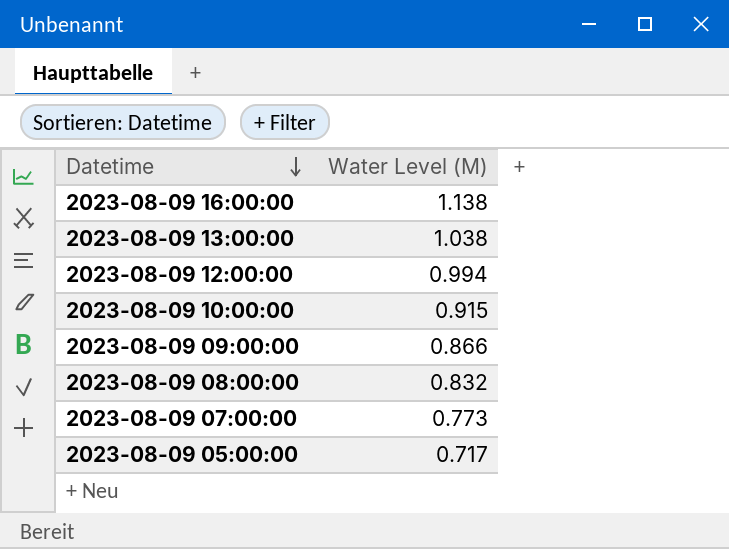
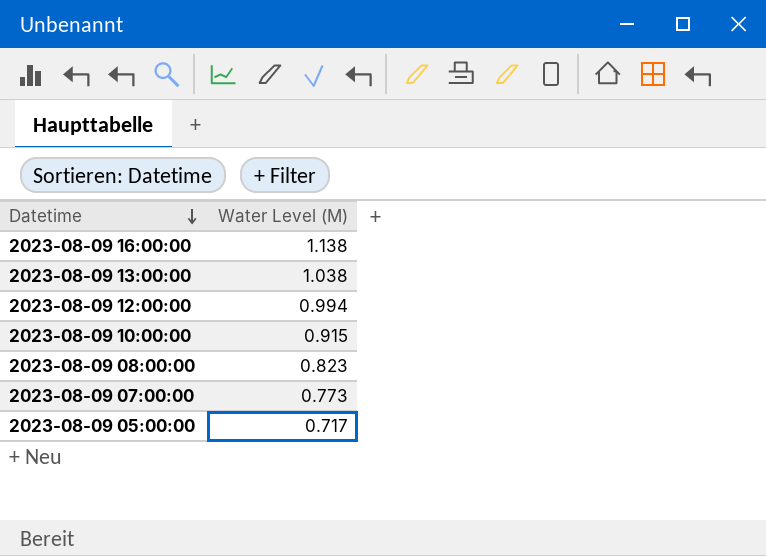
row 2023-08-09 09:00:00: 0.866 -> none
2023-08-09 08:00:00 | Water Level (M): 0.832 -> 0.823

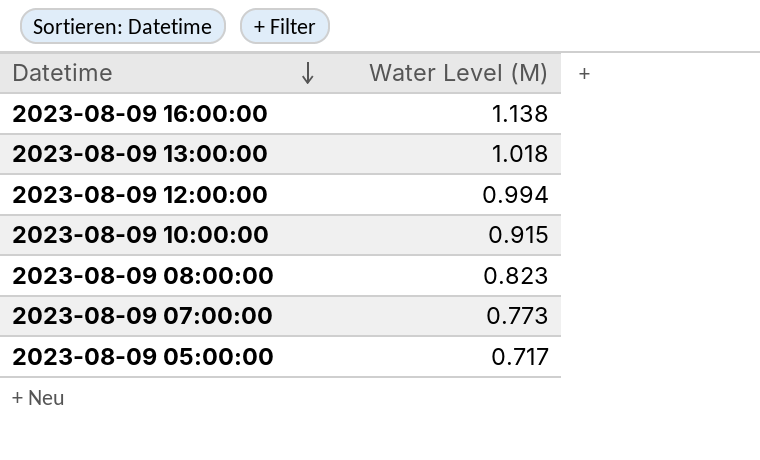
2023-08-09 13:00:00 | Water Level (M): 1.038 -> 1.018

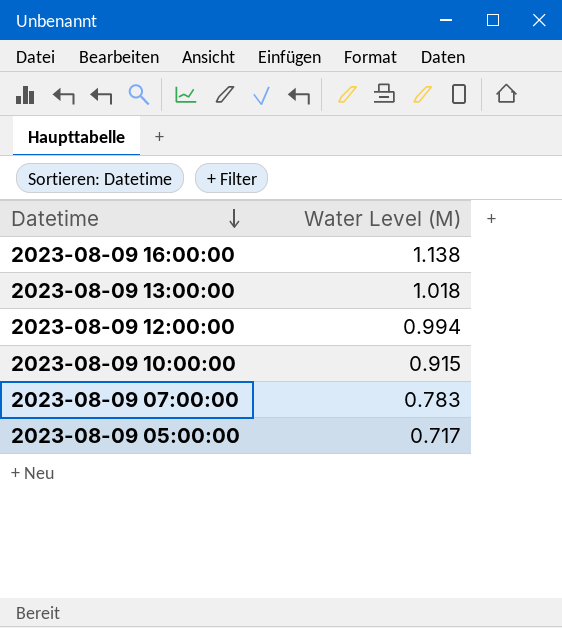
row 2023-08-09 08:00:00: 0.823 -> none
2023-08-09 07:00:00 | Water Level (M): 0.773 -> 0.783

